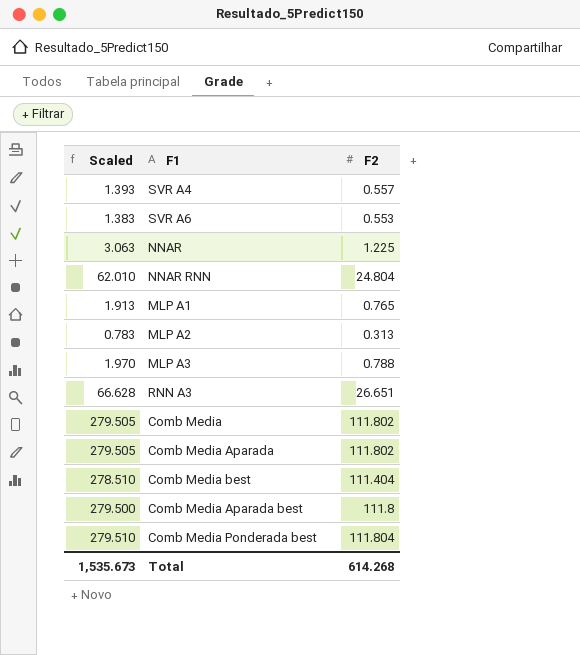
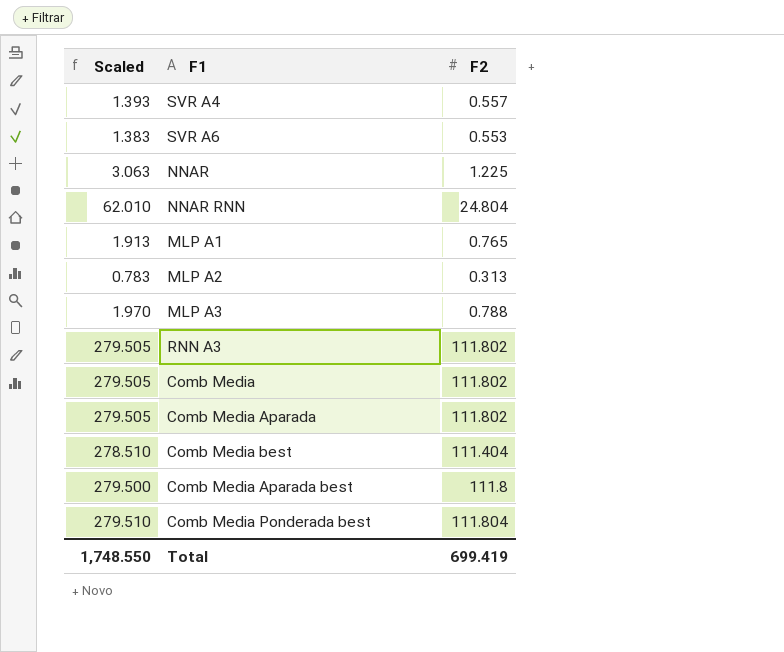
RNN A3 | Scaled: 66.628 -> 279.505
RNN A3 | F2: 26.651 -> 111.802
Total | Scaled: 1,535.673 -> 1,748.550
Total | F2: 614.268 -> 699.419

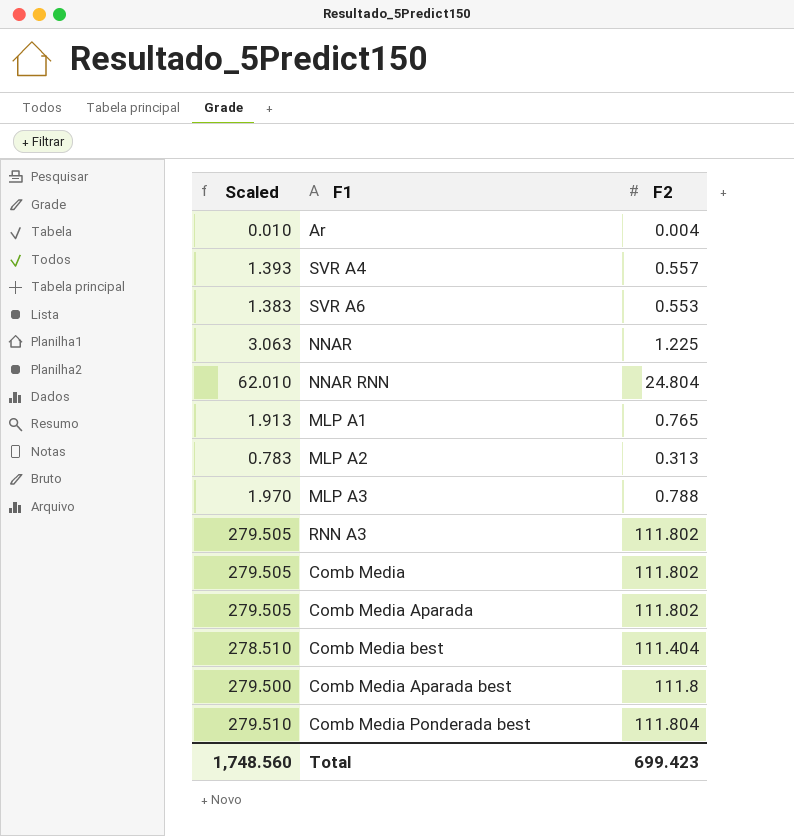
row Ar: none -> 0.010 | 0.004
Total | Scaled: 1,748.550 -> 1,748.560
Total | F2: 699.419 -> 699.423

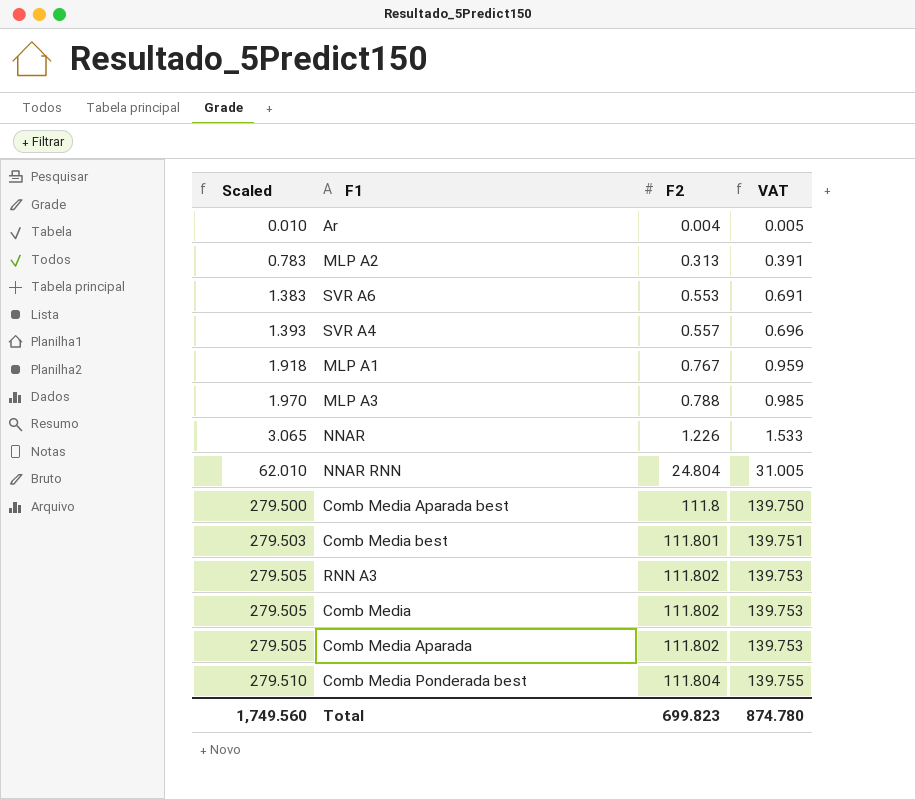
row order: none -> Scaled ascending
column VAT | formula: none -> [F2] * 1.25
MLP A1 | Scaled: 1.913 -> 1.918
MLP A1 | F2: 0.765 -> 0.767
NNAR | Scaled: 3.063 -> 3.065
NNAR | F2: 1.225 -> 1.226
Comb Media best | Scaled: 278.510 -> 279.503
Comb Media best | F2: 111.404 -> 111.801
Total | Scaled: 1,748.560 -> 1,749.560
Total | F2: 699.423 -> 699.823

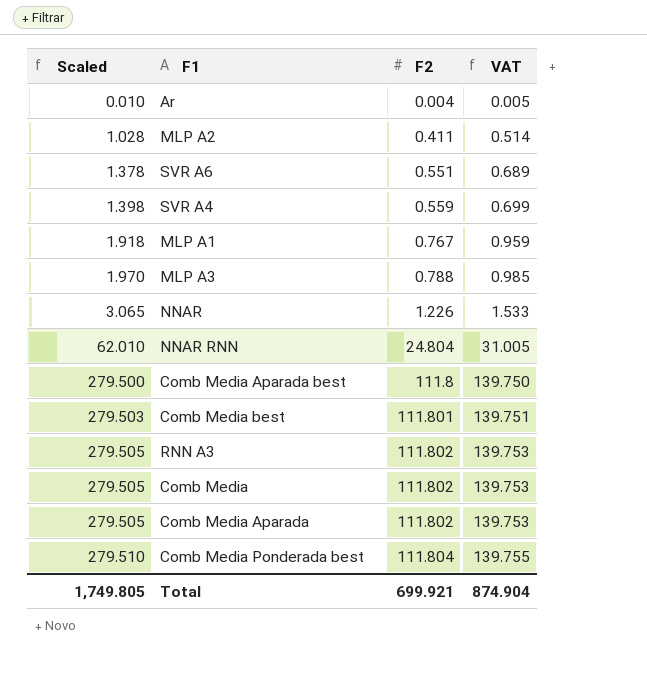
MLP A2 | Scaled: 0.783 -> 1.028
MLP A2 | F2: 0.313 -> 0.411
MLP A2 | VAT: 0.391 -> 0.514
SVR A6 | Scaled: 1.383 -> 1.378
SVR A6 | F2: 0.553 -> 0.551
SVR A6 | VAT: 0.691 -> 0.689
SVR A4 | Scaled: 1.393 -> 1.398
SVR A4 | F2: 0.557 -> 0.559
SVR A4 | VAT: 0.696 -> 0.699
Total | Scaled: 1,749.560 -> 1,749.805
Total | F2: 699.823 -> 699.921
Total | VAT: 874.780 -> 874.904

